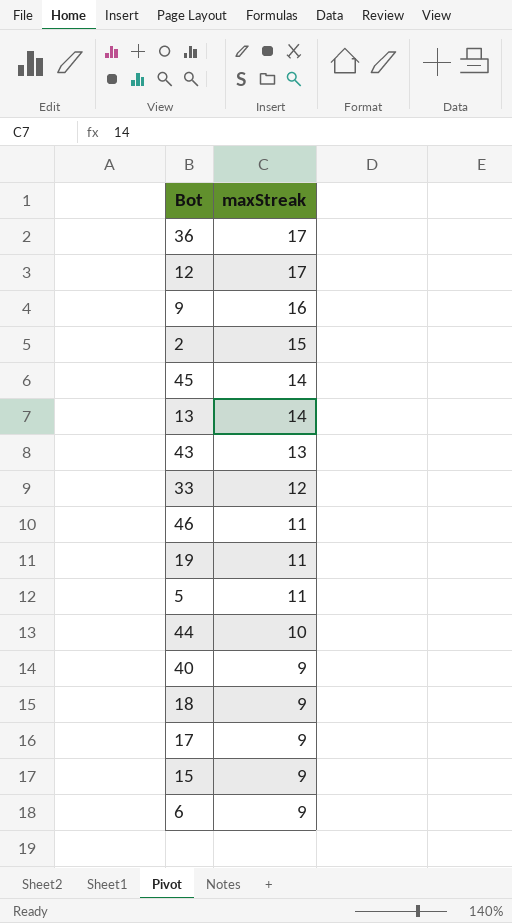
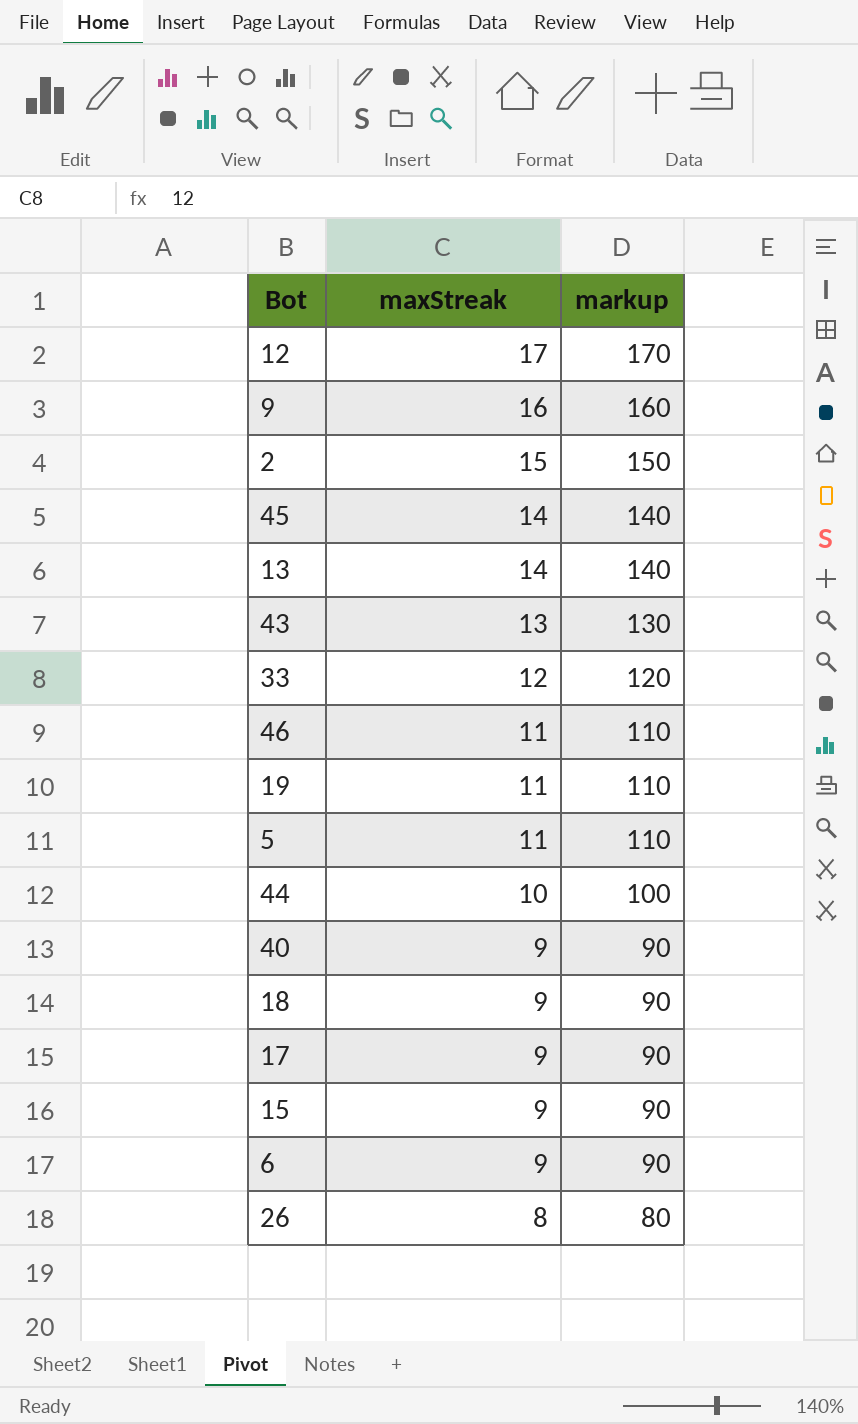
column markup | formula: none -> [maxStreak] * 10
row 36: 17 -> none
row 26: none -> 8 | 80

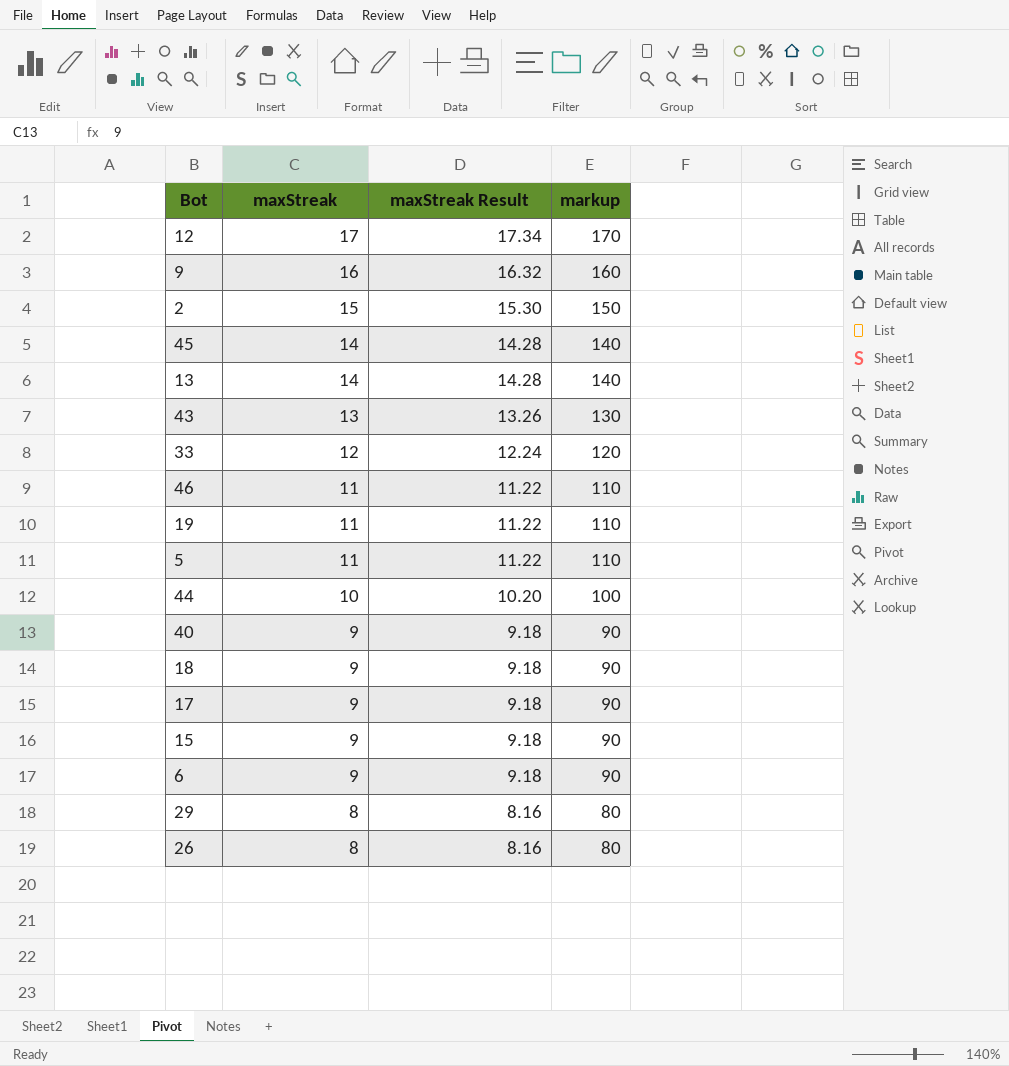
column maxStreak Result | formula: none -> [maxStreak] * 1.02
row 29: none -> 8 | 8.16 | 80

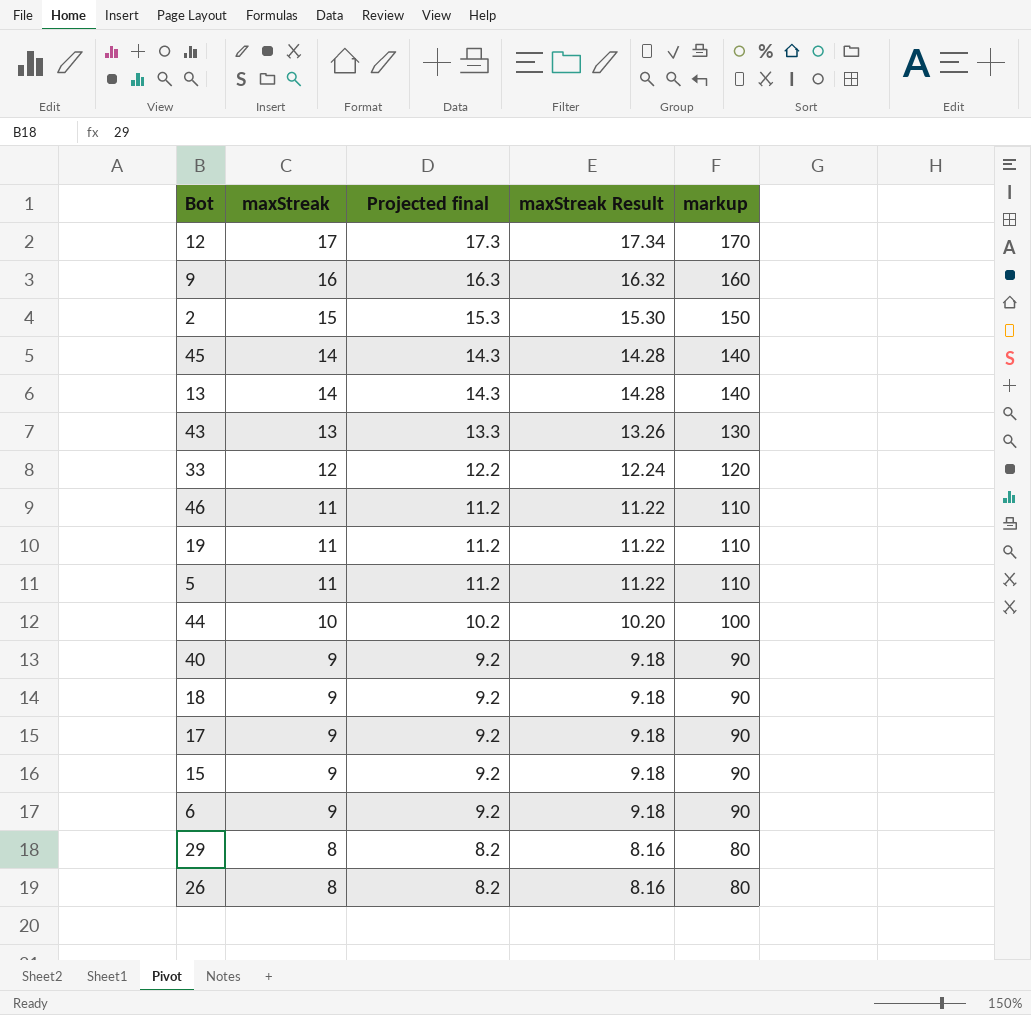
column Projected final | formula: none -> [maxStreak] * 1.02

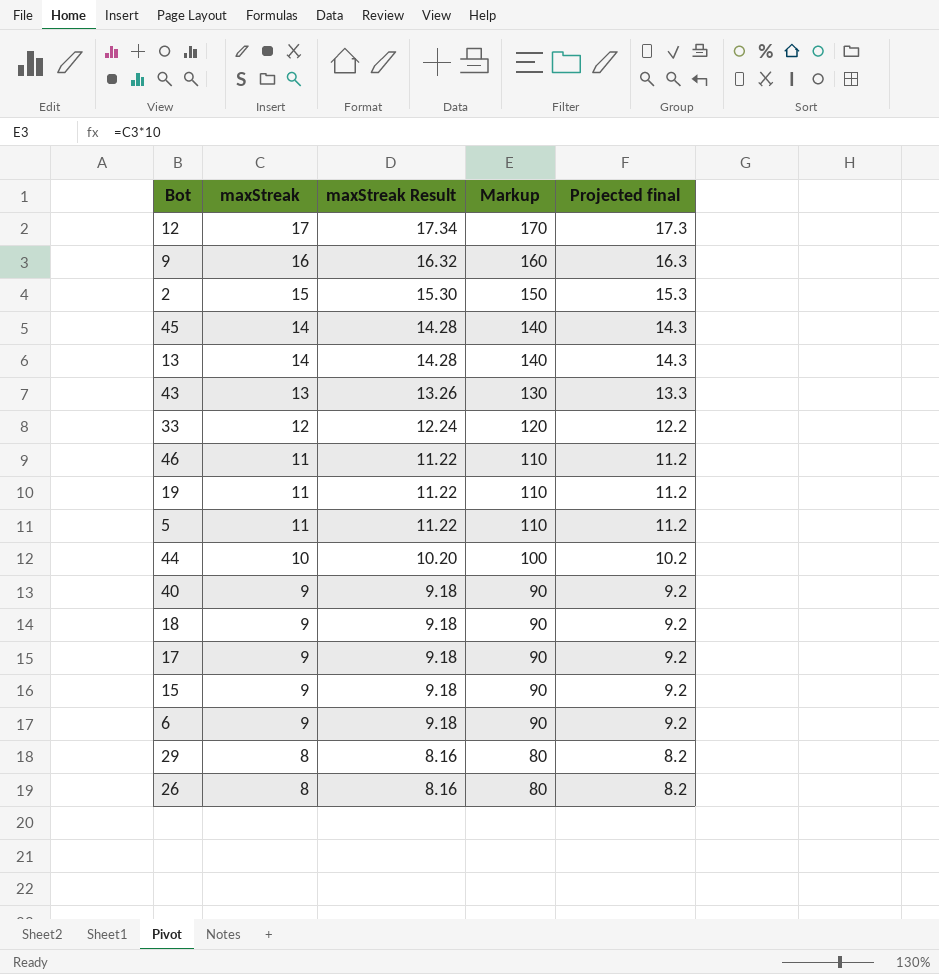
column name: markup -> Markup
column Projected final | position: 3 -> 5

